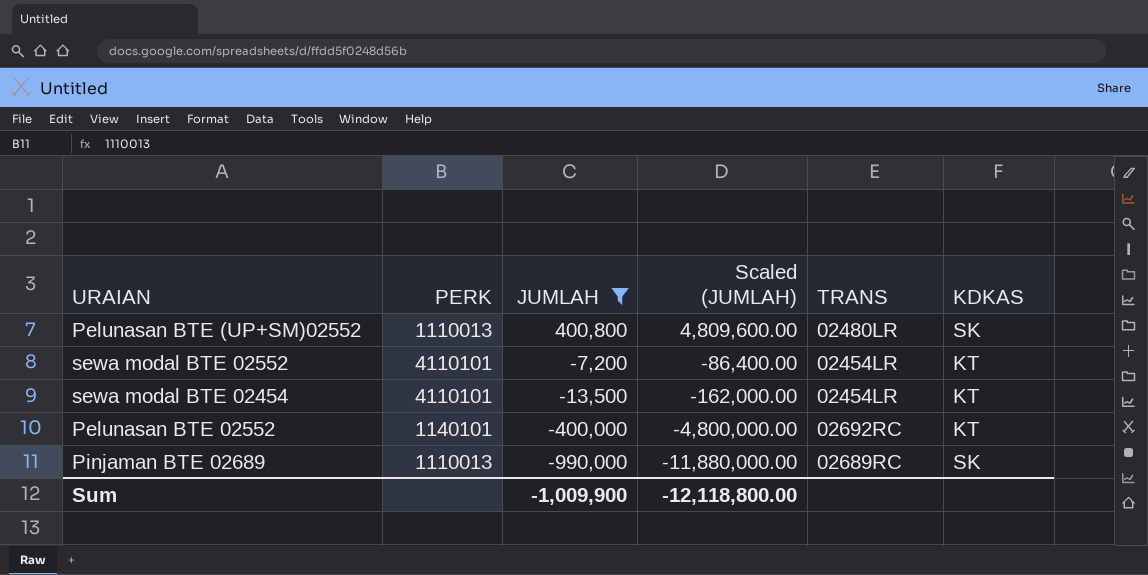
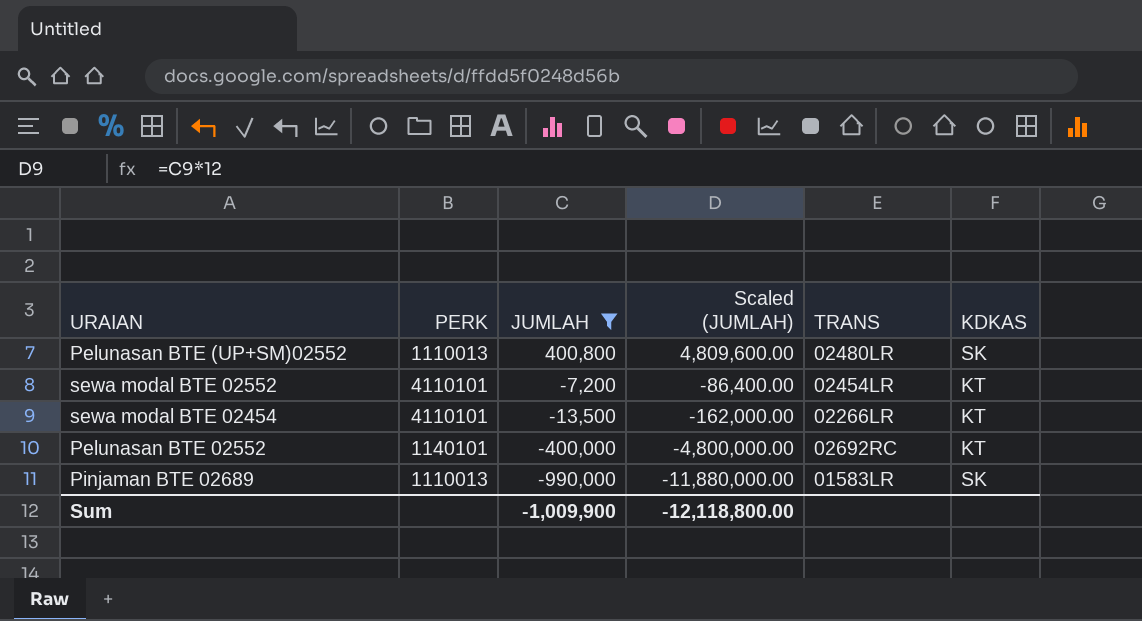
sewa modal BTE 02454 | TRANS: 02454LR -> 02266LR
Pinjaman BTE 02689 | TRANS: 02689RC -> 01583LR

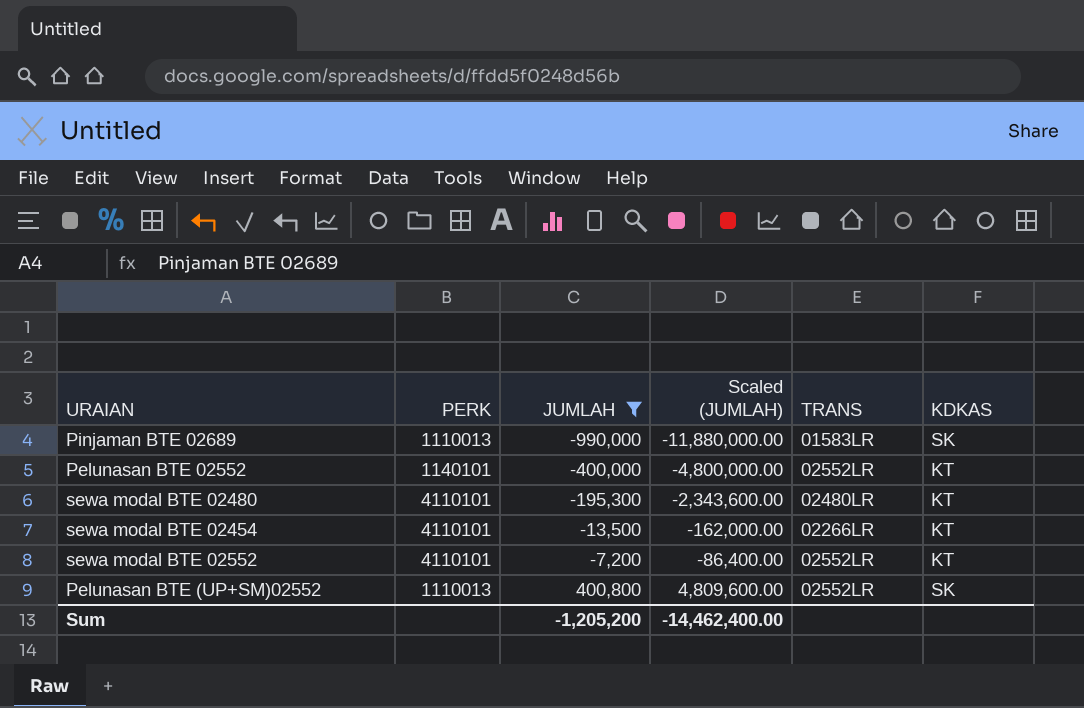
row order: JUMLAH descending -> JUMLAH ascending
Pelunasan BTE 02552 | TRANS: 02692RC -> 02552LR
row sewa modal BTE 02480: none -> 4110101 | -195,300 | -2,343,600.00 | 02480LR | KT
sewa modal BTE 02552 | TRANS: 02454LR -> 02552LR
Pelunasan BTE (UP+SM)02552 | TRANS: 02480LR -> 02552LR
Sum | JUMLAH: -1,009,900 -> -1,205,200
Sum | Scaled (JUMLAH): -12,118,800.00 -> -14,462,400.00

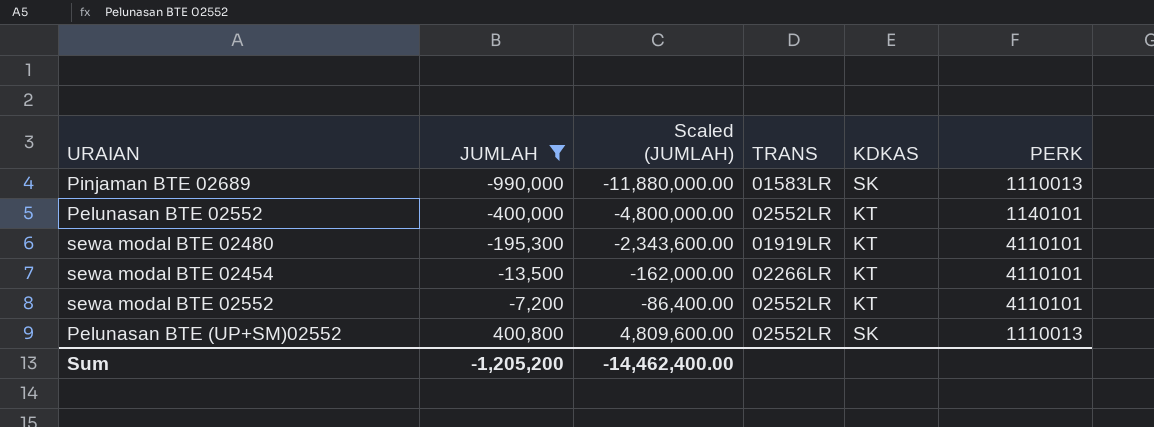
column PERK | position: 2 -> 6
sewa modal BTE 02480 | TRANS: 02480LR -> 01919LR

